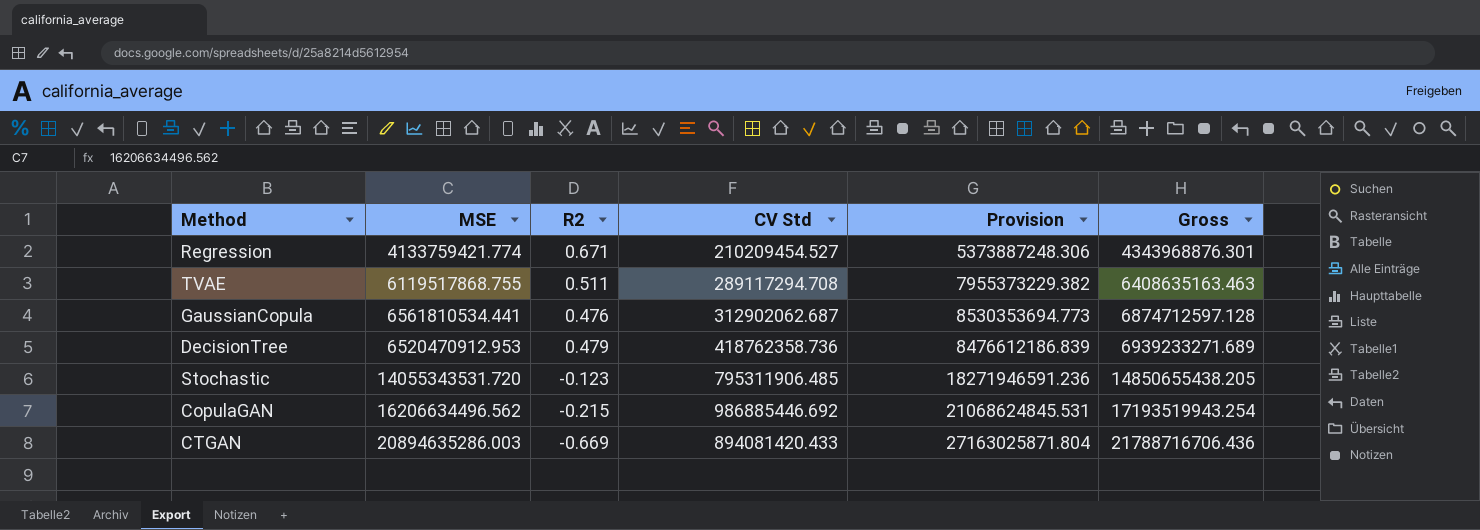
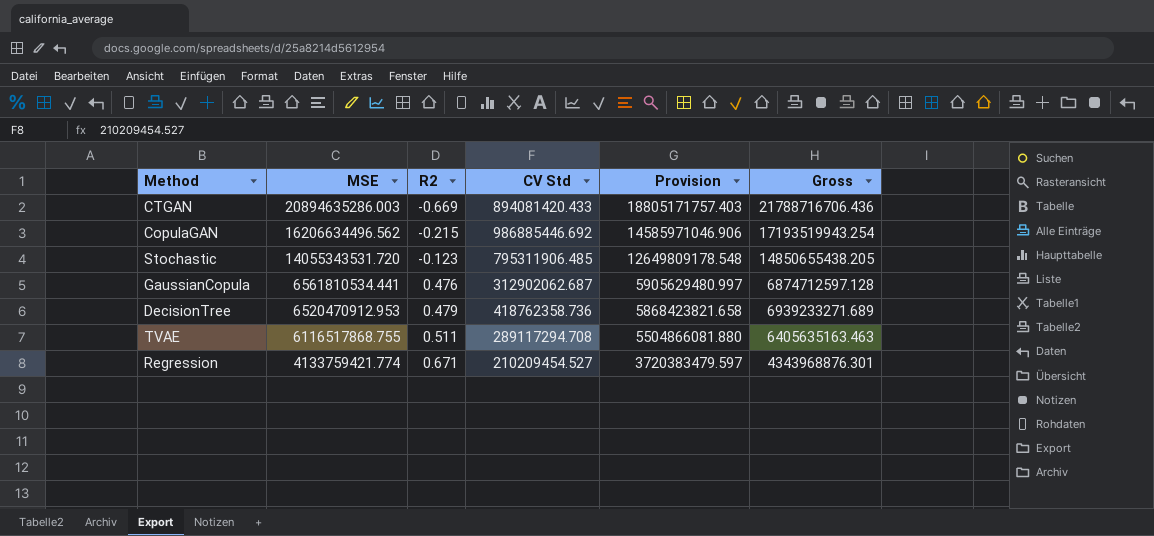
row order: Gross ascending -> MSE descending
column Provision | formula: [MSE] * 1.3 -> [MSE] * 0.9
TVAE | MSE: 6119517868.755 -> 6116517868.755
TVAE | Gross: 6408635163.463 -> 6405635163.463

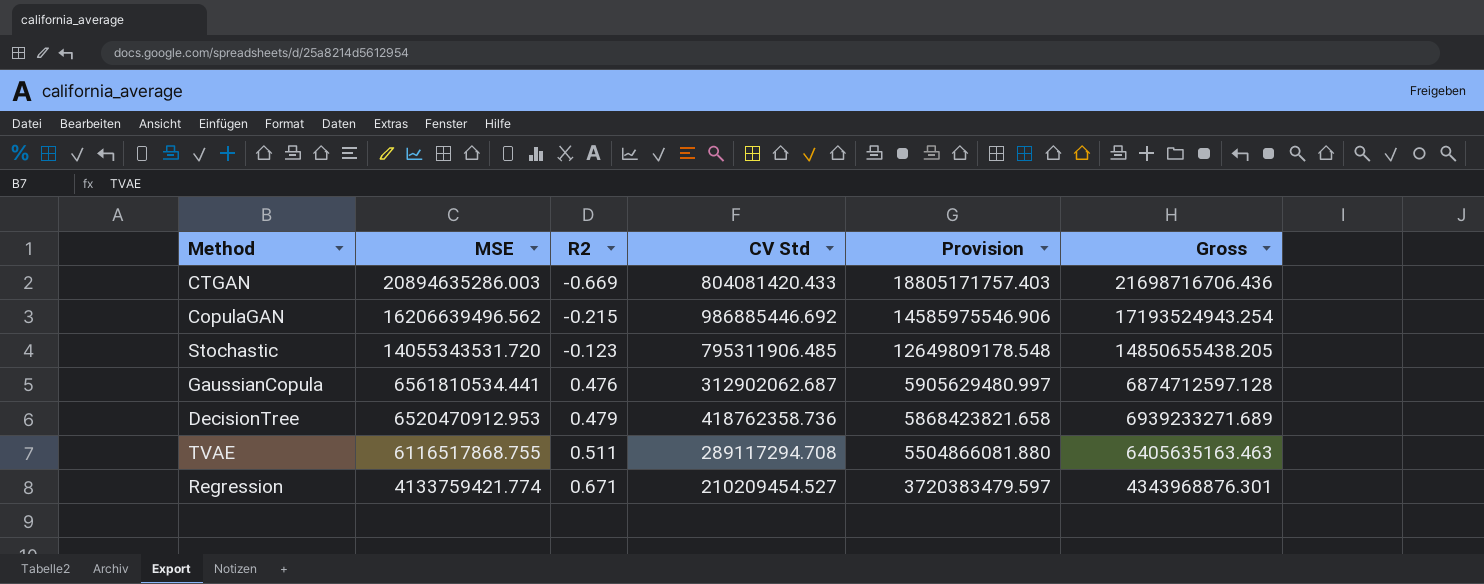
CTGAN | CV Std: 894081420.433 -> 804081420.433
CTGAN | Gross: 21788716706.436 -> 21698716706.436
CopulaGAN | MSE: 16206634496.562 -> 16206639496.562
CopulaGAN | Provision: 14585971046.906 -> 14585975546.906
CopulaGAN | Gross: 17193519943.254 -> 17193524943.254

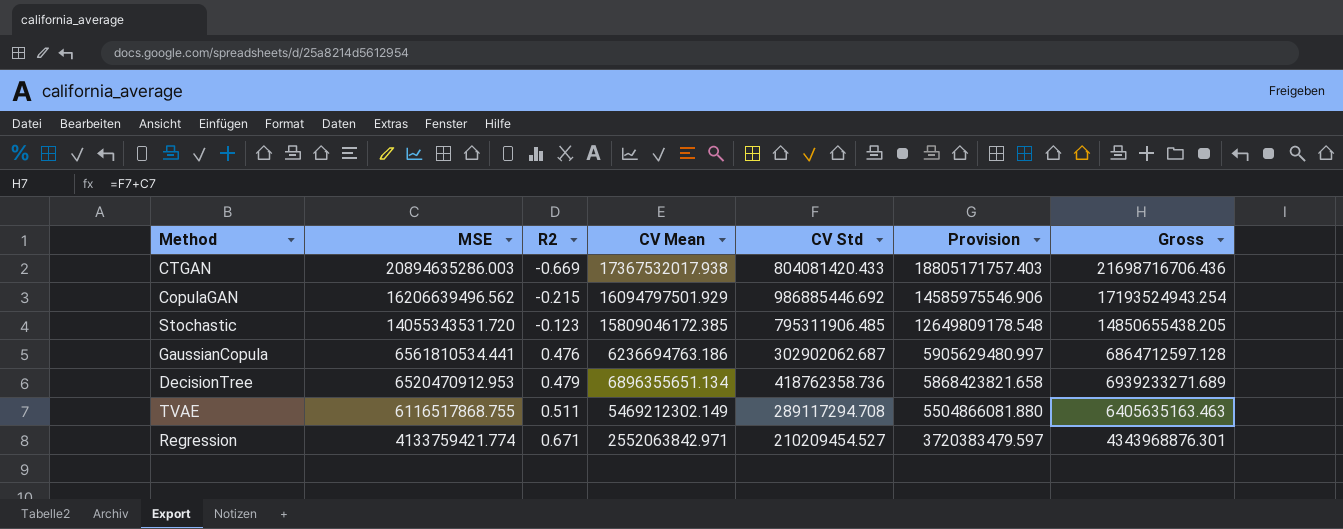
column CV Mean | position: none -> 4
GaussianCopula | CV Std: 312902062.687 -> 302902062.687
GaussianCopula | Gross: 6874712597.128 -> 6864712597.128

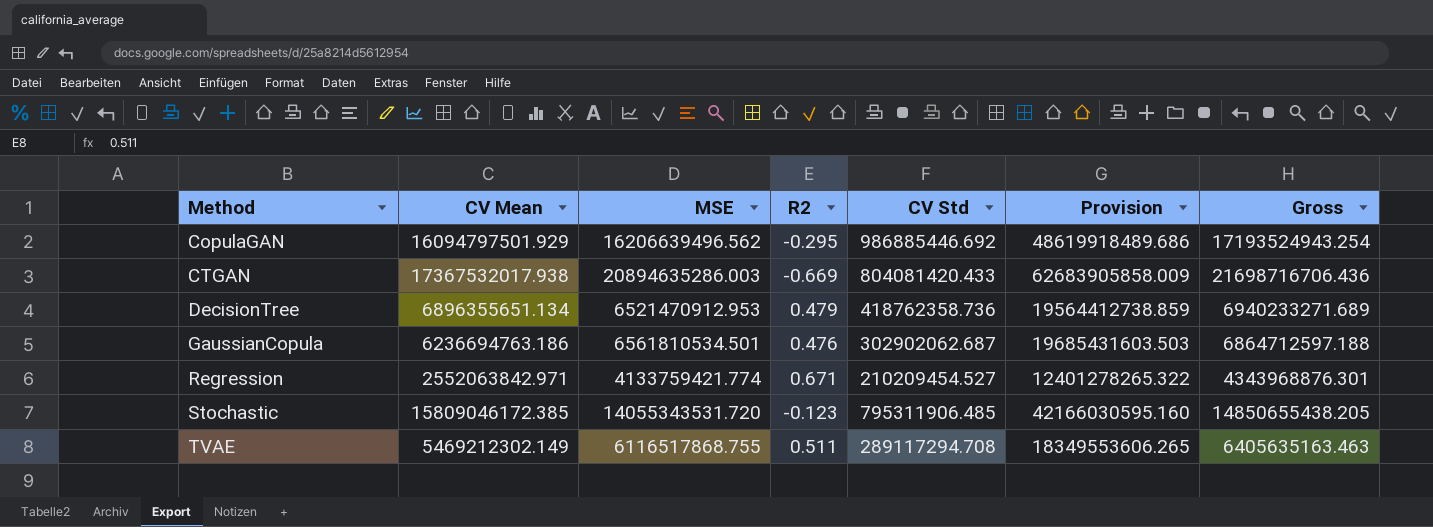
row order: MSE descending -> Method ascending
column CV Mean | position: 4 -> 2
column Provision | formula: [MSE] * 0.9 -> [MSE] * 3
CopulaGAN | R2: -0.215 -> -0.295
DecisionTree | MSE: 6520470912.953 -> 6521470912.953
DecisionTree | Gross: 6939233271.689 -> 6940233271.689
GaussianCopula | MSE: 6561810534.441 -> 6561810534.501
GaussianCopula | Gross: 6864712597.128 -> 6864712597.188

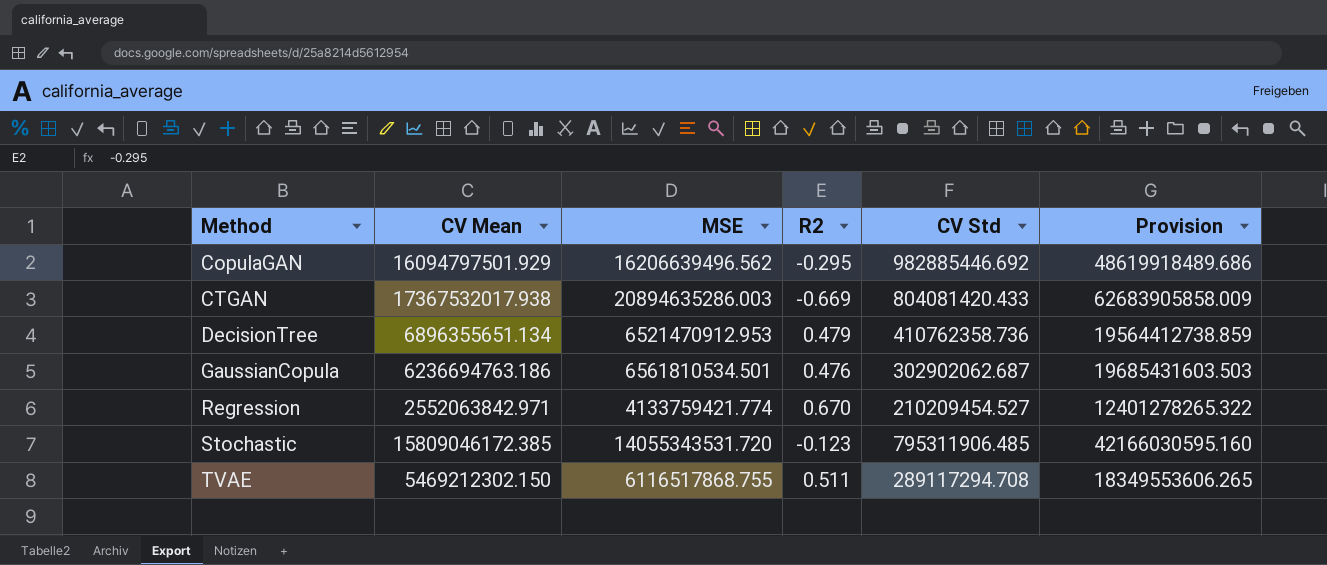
column Gross | formula: [MSE] + [CV Std] -> none
CopulaGAN | CV Std: 986885446.692 -> 982885446.692
DecisionTree | CV Std: 418762358.736 -> 410762358.736
Regression | R2: 0.671 -> 0.670
TVAE | CV Mean: 5469212302.149 -> 5469212302.150

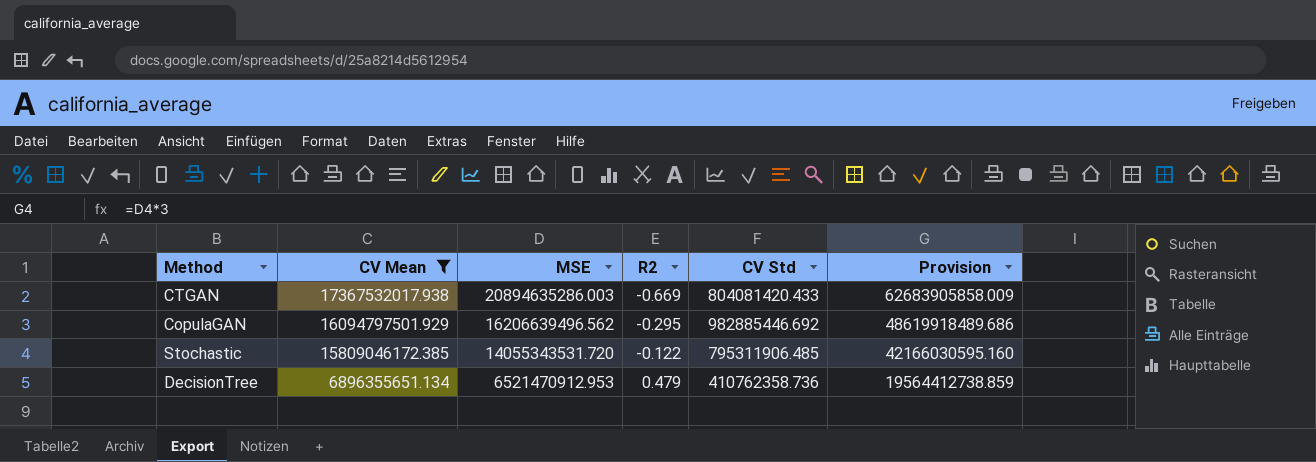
filter: none -> CV Mean >= 6896355651.134
row order: Method ascending -> CV Mean descending
Stochastic | R2: -0.123 -> -0.122

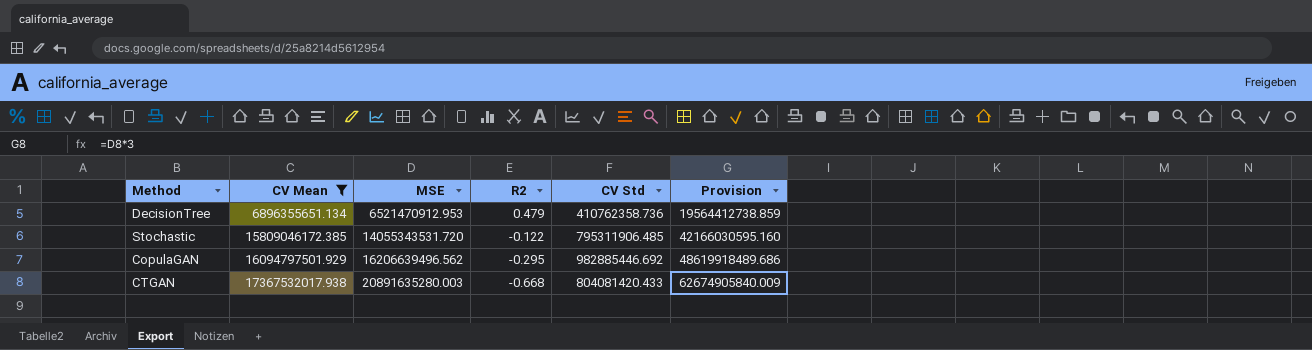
row order: CV Mean descending -> CV Mean ascending
CTGAN | MSE: 20894635286.003 -> 20891635280.003
CTGAN | R2: -0.669 -> -0.668
CTGAN | Provision: 62683905858.009 -> 62674905840.009

